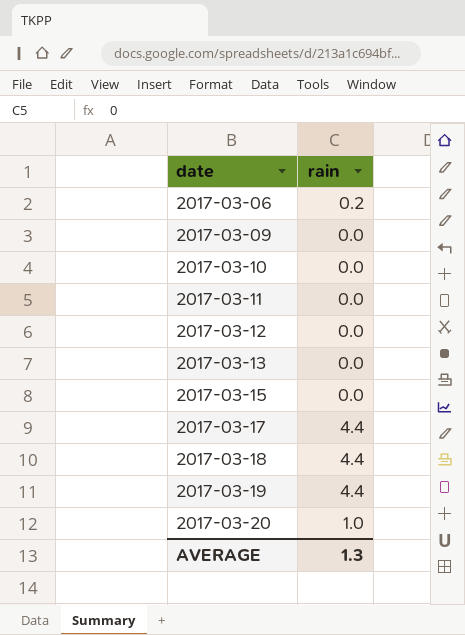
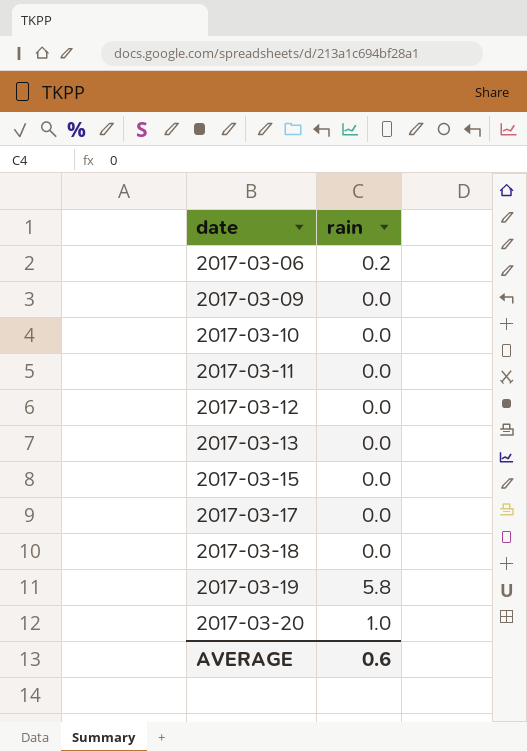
2017-03-17 | rain: 4.4 -> 0.0
2017-03-18 | rain: 4.4 -> 0.0
2017-03-19 | rain: 4.4 -> 5.8
AVERAGE | rain: 1.3 -> 0.6

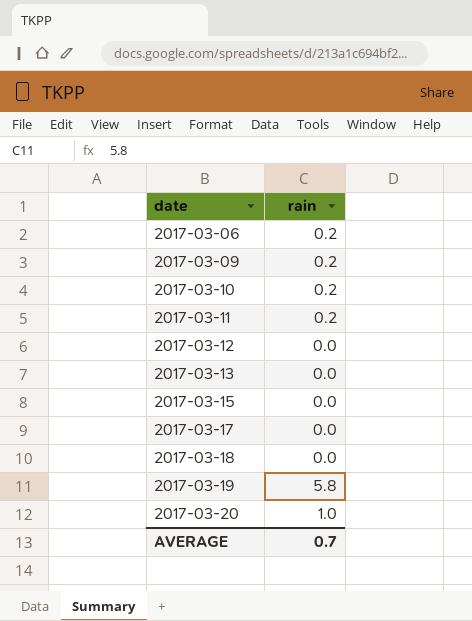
2017-03-09 | rain: 0.0 -> 0.2
2017-03-10 | rain: 0.0 -> 0.2
2017-03-11 | rain: 0.0 -> 0.2
AVERAGE | rain: 0.6 -> 0.7

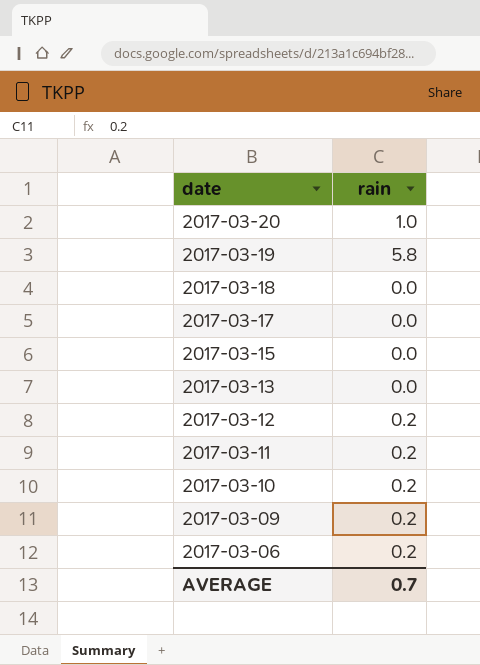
row order: date ascending -> date descending
2017-03-12 | rain: 0.0 -> 0.2

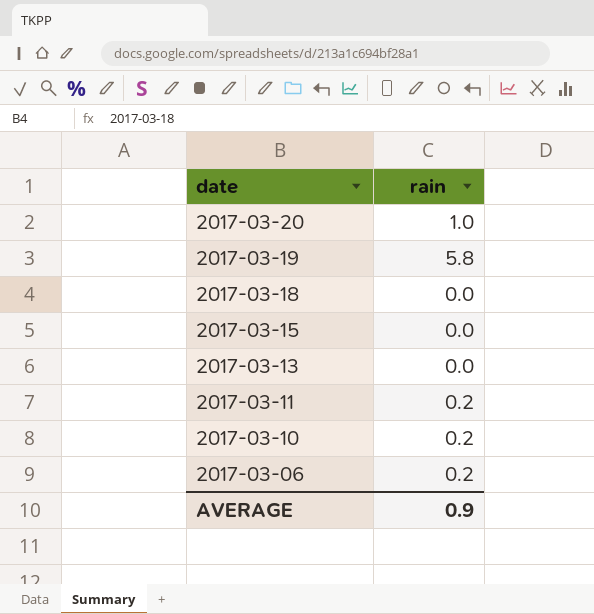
row 2017-03-17: 0.0 -> none
row 2017-03-12: 0.2 -> none
row 2017-03-09: 0.2 -> none
AVERAGE | rain: 0.7 -> 0.9

